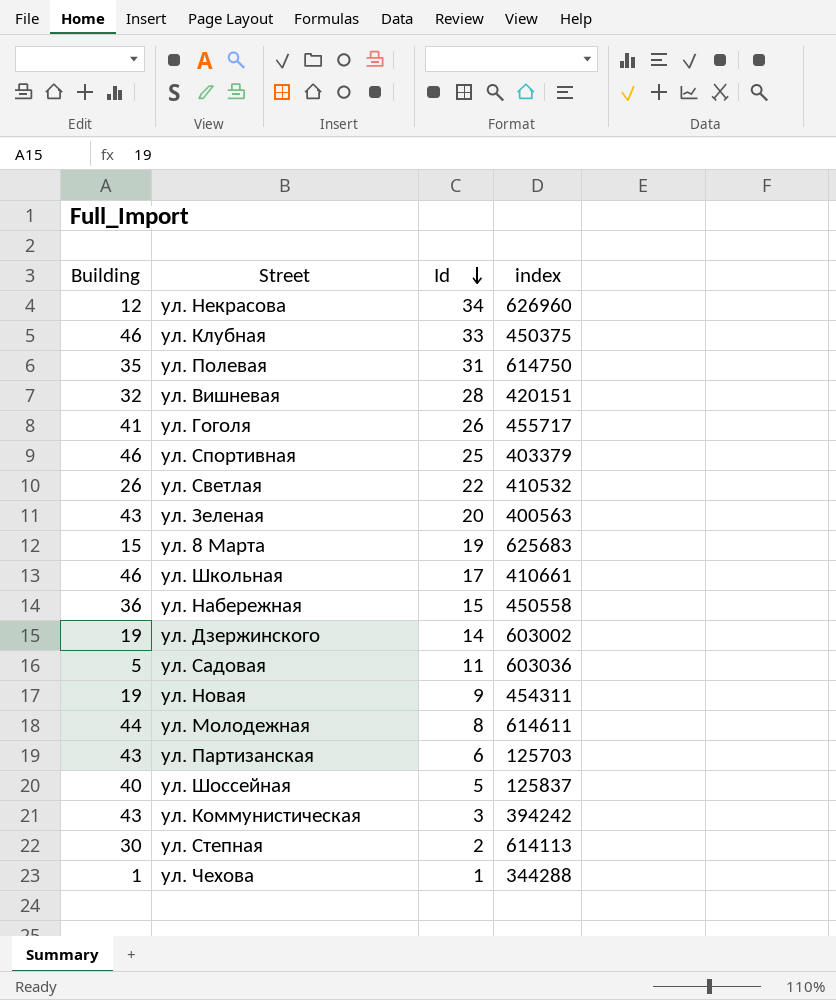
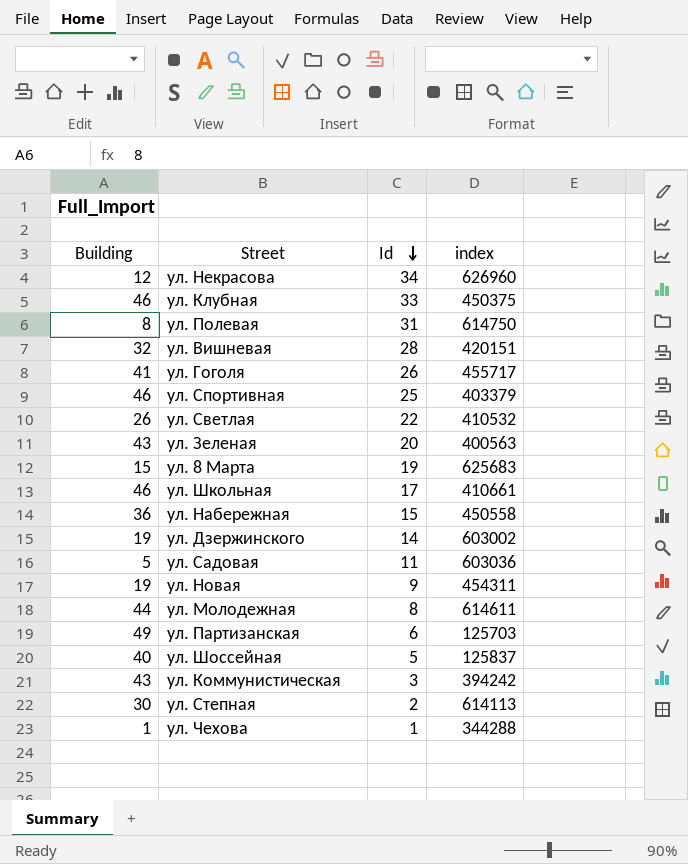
ул. Полевая | Building: 35 -> 8
ул. Партизанская | Building: 43 -> 49

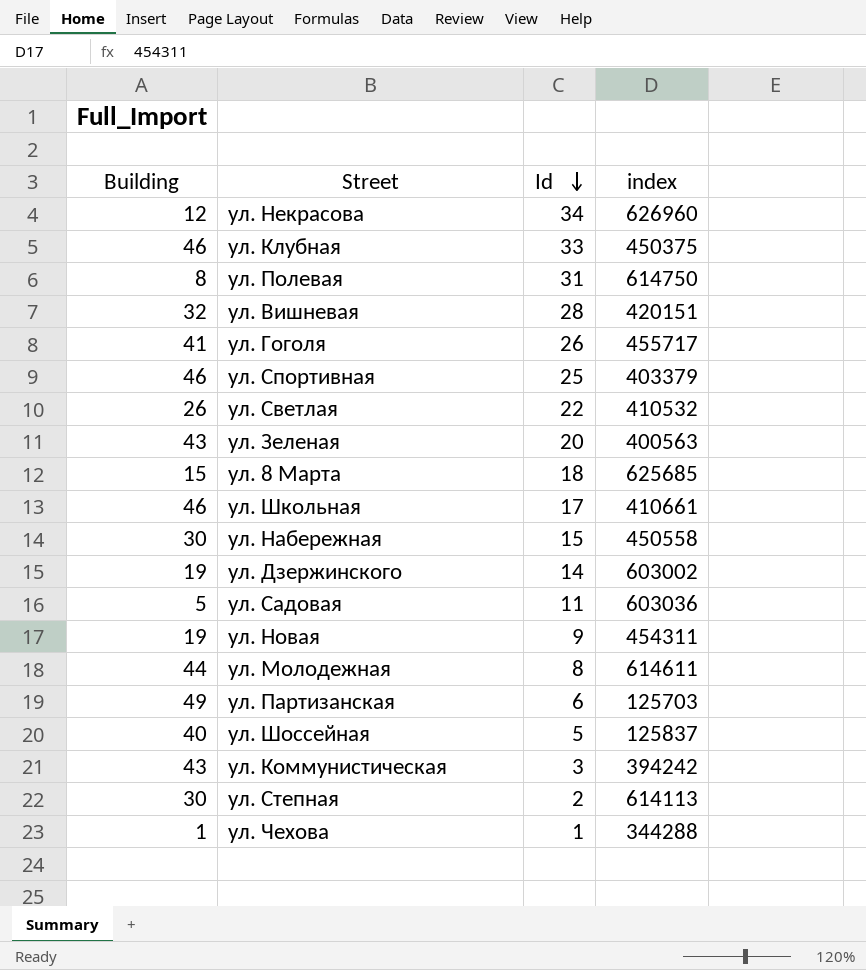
ул. 8 Марта | Id: 19 -> 18
ул. 8 Марта | index: 625683 -> 625685
ул. Набережная | Building: 36 -> 30

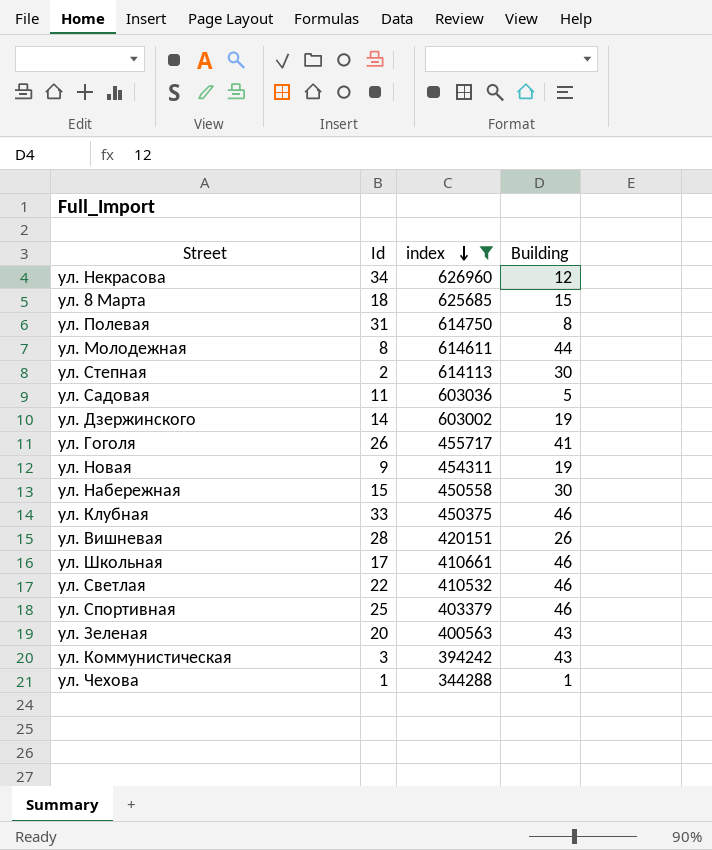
filter: none -> index >= 344288
row order: Id descending -> index descending
column Building | position: 1 -> 4
ул. Вишневая | Building: 32 -> 26
ул. Светлая | Building: 26 -> 46

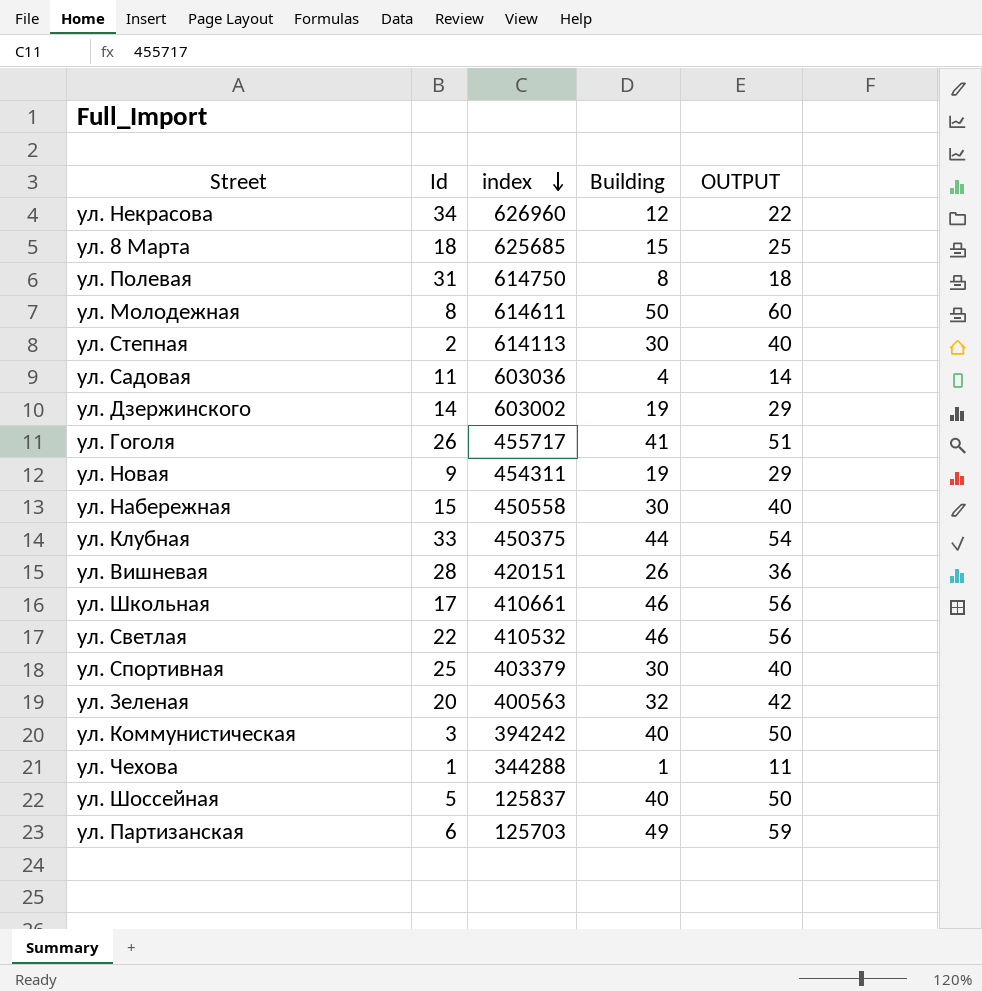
filter: index >= 344288 -> none
column OUTPUT | formula: none -> [Building] + 10
ул. Молодежная | Building: 44 -> 50
ул. Садовая | Building: 5 -> 4
ул. Клубная | Building: 46 -> 44
ул. Спортивная | Building: 46 -> 30
ул. Зеленая | Building: 43 -> 32
ул. Коммунистическая | Building: 43 -> 40

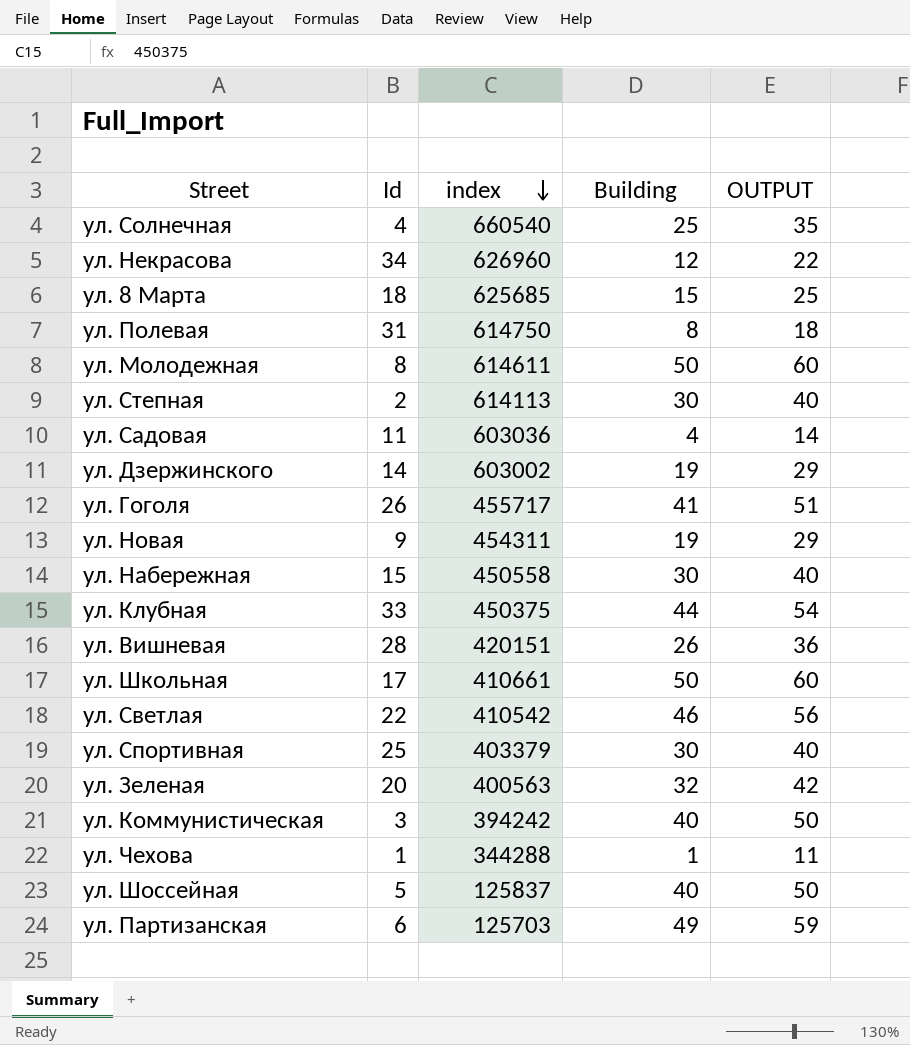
row ул. Солнечная: none -> 4 | 660540 | 25 | 35
ул. Школьная | Building: 46 -> 50
ул. Школьная | OUTPUT: 56 -> 60
ул. Светлая | index: 410532 -> 410542

